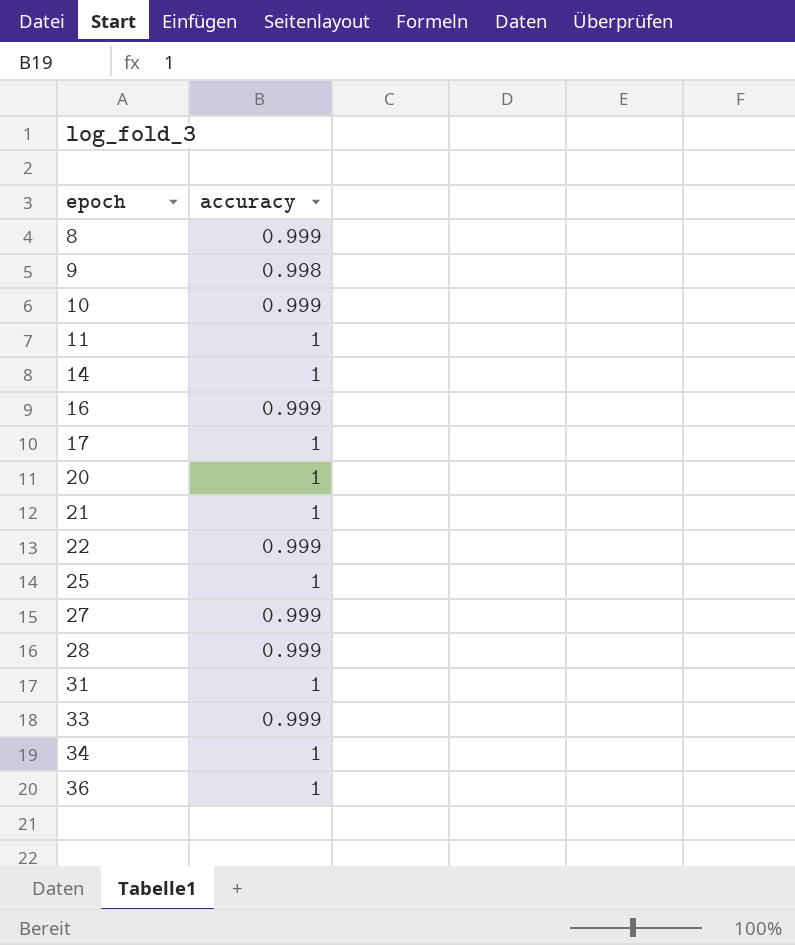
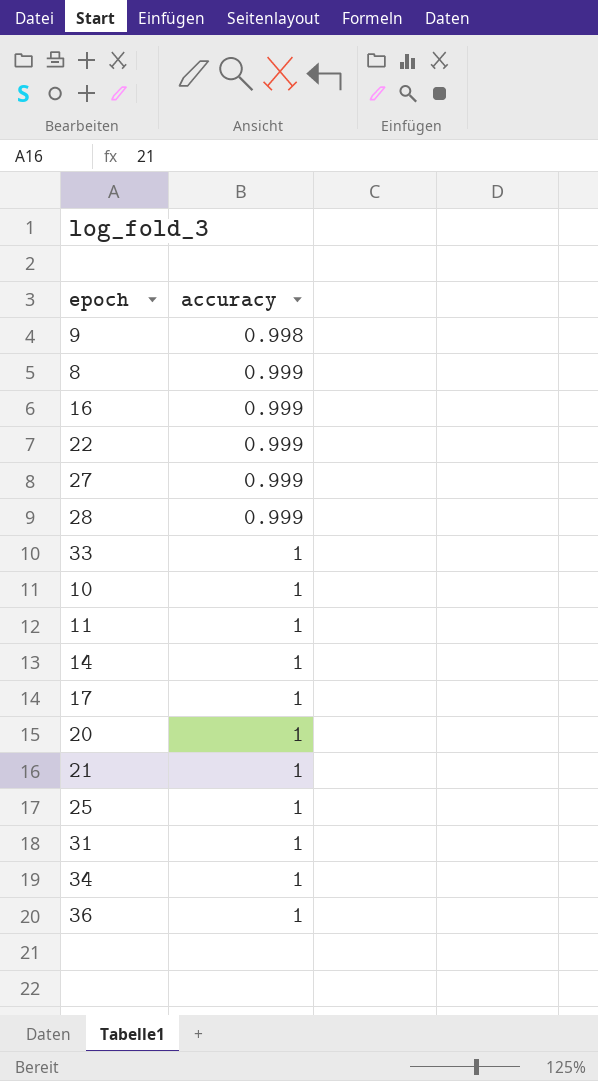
row order: epoch ascending -> accuracy ascending
33 | accuracy: 0.999 -> 1
10 | accuracy: 0.999 -> 1

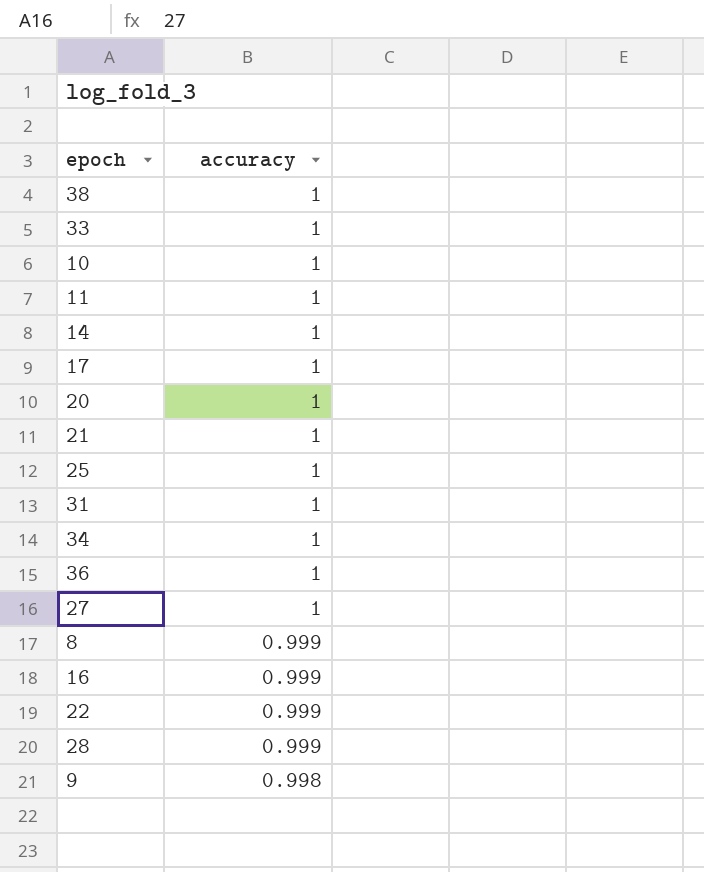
row order: accuracy ascending -> accuracy descending
row 38: none -> 1
27 | accuracy: 0.999 -> 1

